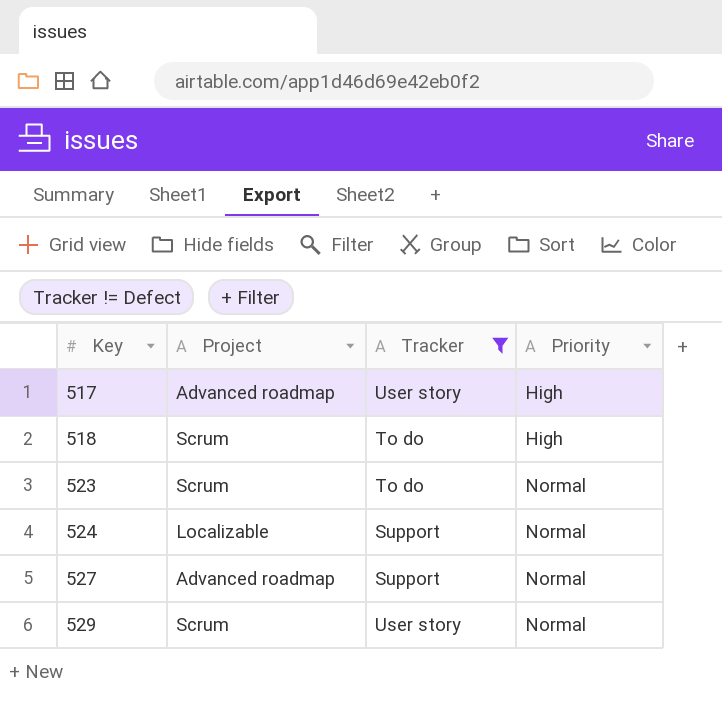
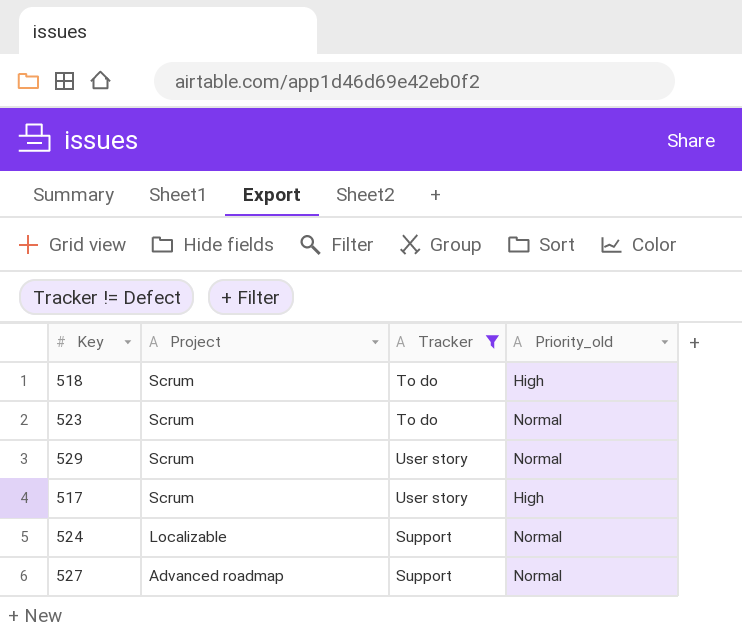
row order: Key ascending -> Project descending
column name: Priority -> Priority_old
517 | Project: Advanced roadmap -> Scrum

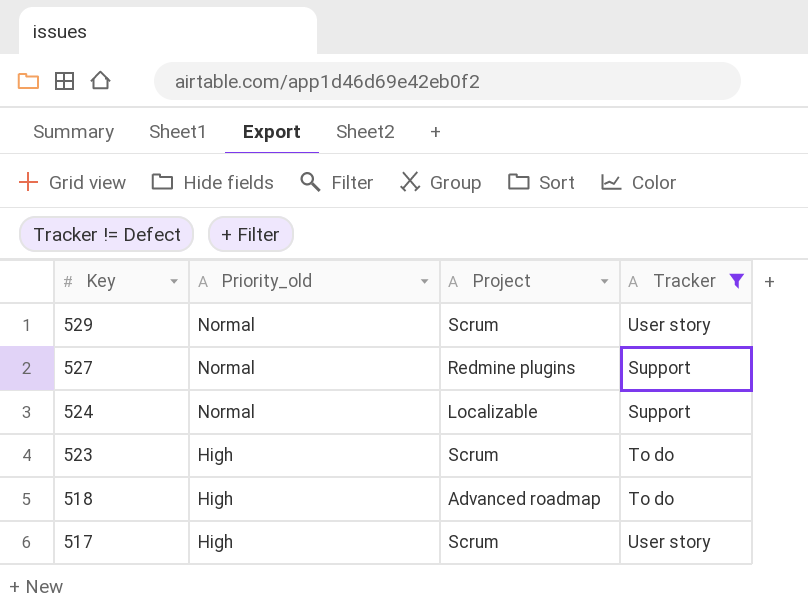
row order: Project descending -> Key descending
column Priority_old | position: 4 -> 2
527 | Project: Advanced roadmap -> Redmine plugins
523 | Priority_old: Normal -> High
518 | Project: Scrum -> Advanced roadmap

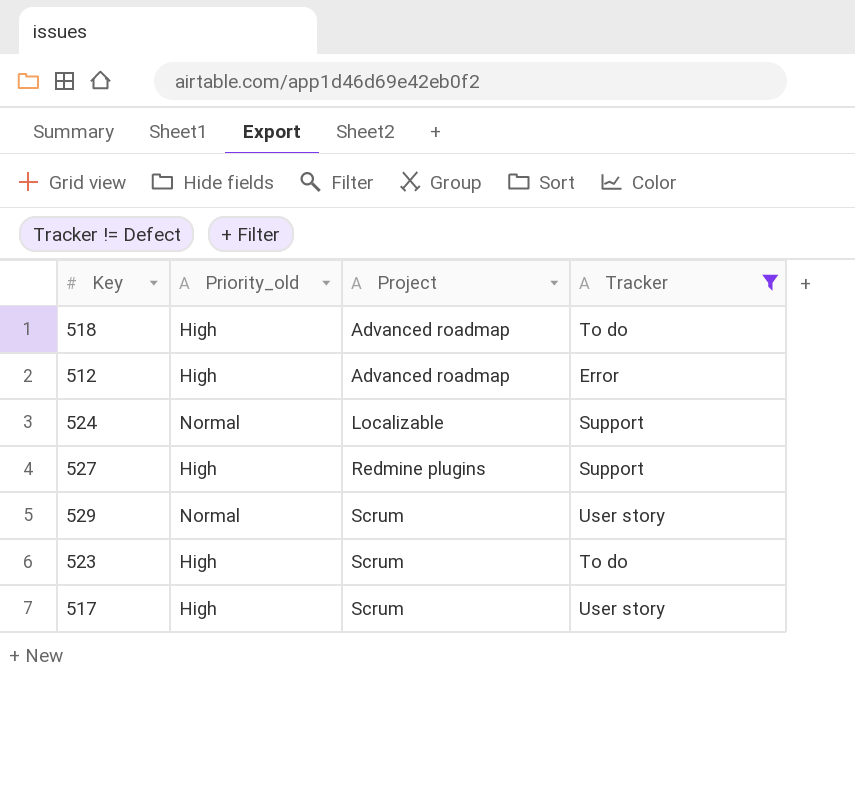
row order: Key descending -> Project ascending
row 512: none -> High | Advanced roadmap | Error
527 | Priority_old: Normal -> High

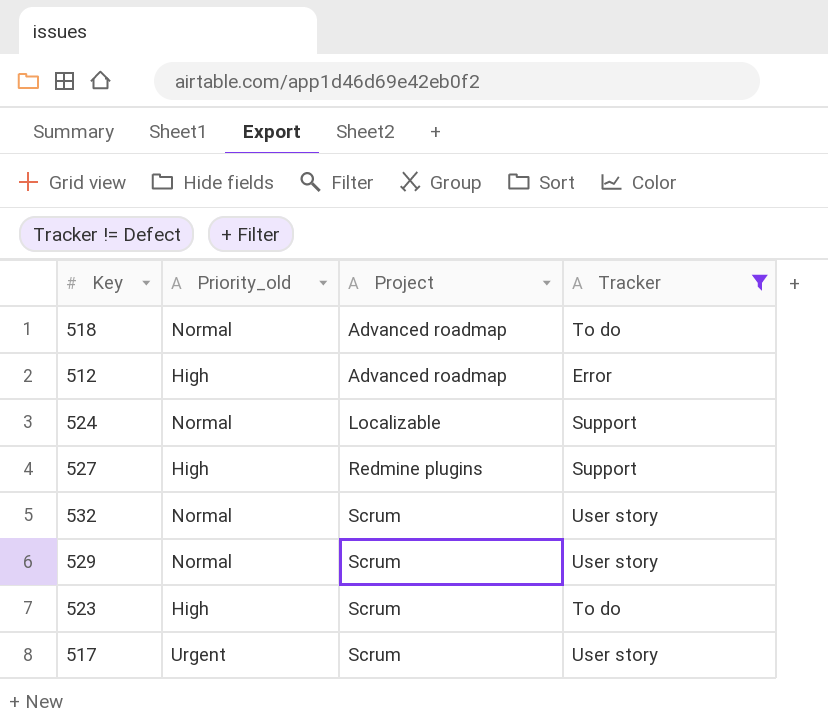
518 | Priority_old: High -> Normal
row 532: none -> Normal | Scrum | User story
517 | Priority_old: High -> Urgent

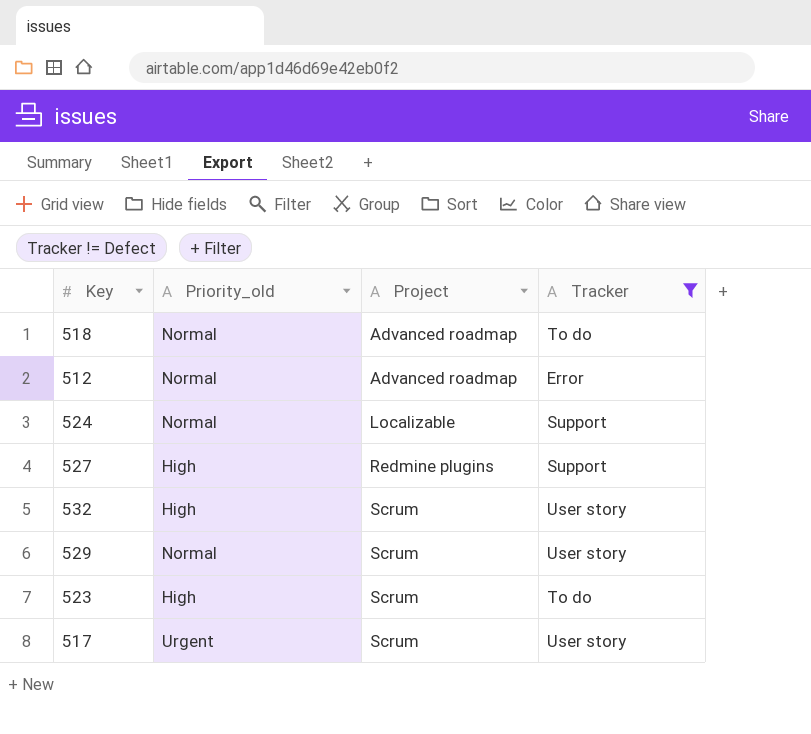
512 | Priority_old: High -> Normal
532 | Priority_old: Normal -> High

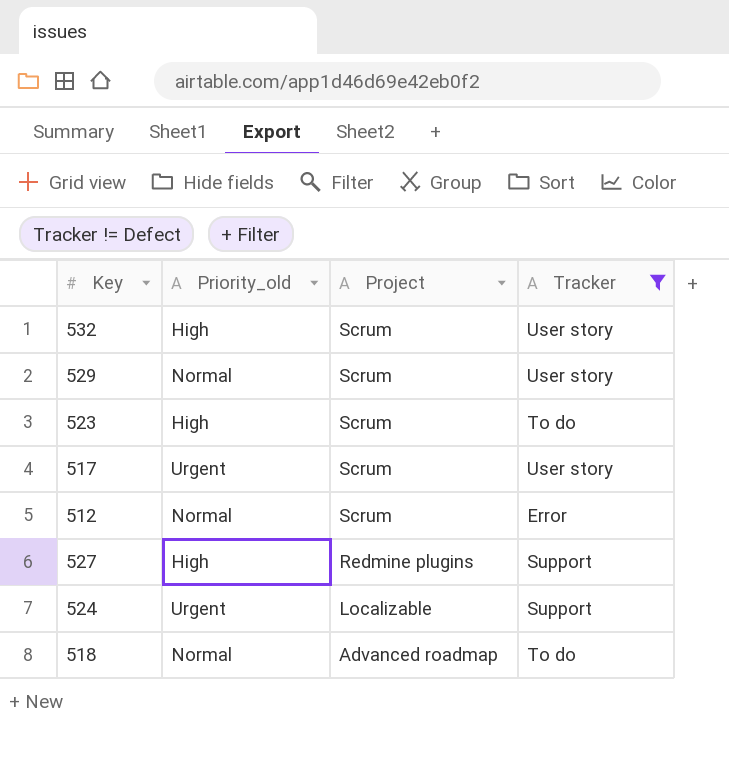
row order: Project ascending -> Project descending
512 | Project: Advanced roadmap -> Scrum
524 | Priority_old: Normal -> Urgent

